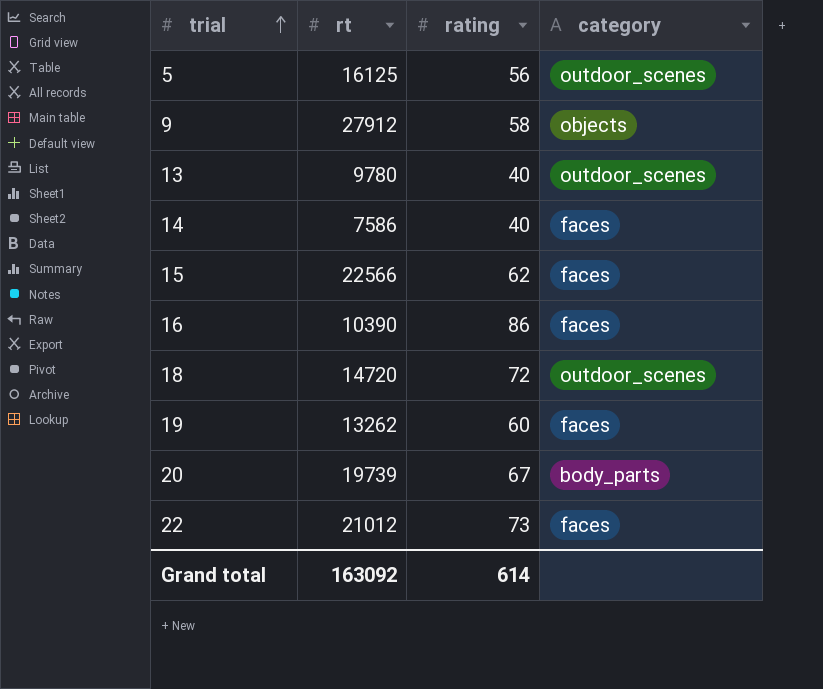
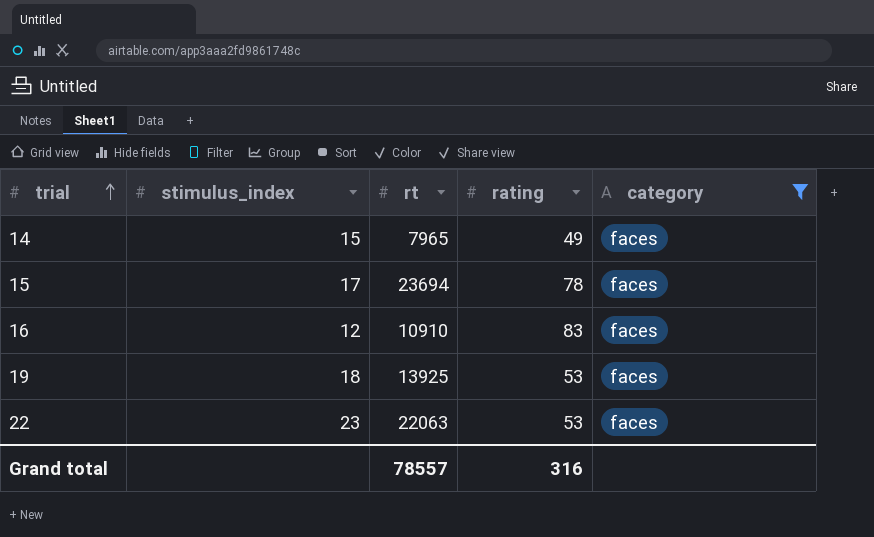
filter: none -> category = faces
column stimulus_index | position: none -> 2
14 | rt: 7586 -> 7965
14 | rating: 40 -> 49
15 | rt: 22566 -> 23694
15 | rating: 62 -> 78
16 | rt: 10390 -> 10910
16 | rating: 86 -> 83
19 | rt: 13262 -> 13925
19 | rating: 60 -> 53
22 | rt: 21012 -> 22063
22 | rating: 73 -> 53
Grand total | rt: 163092 -> 78557
Grand total | rating: 614 -> 316

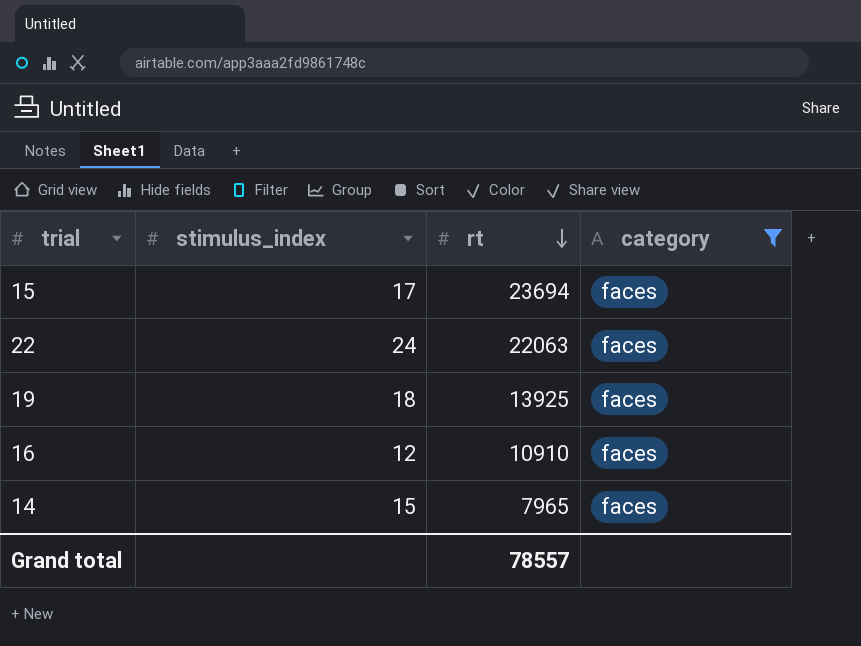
row order: trial ascending -> rt descending
column rating | position: 4 -> none
22 | stimulus_index: 23 -> 24

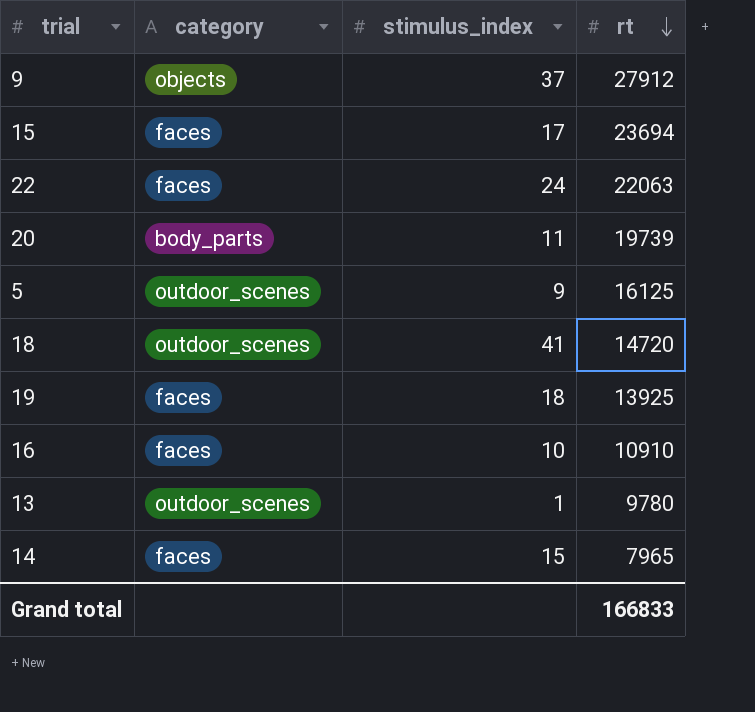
filter: category = faces -> none
column category | position: 4 -> 2
16 | stimulus_index: 12 -> 10
Grand total | rt: 78557 -> 166833

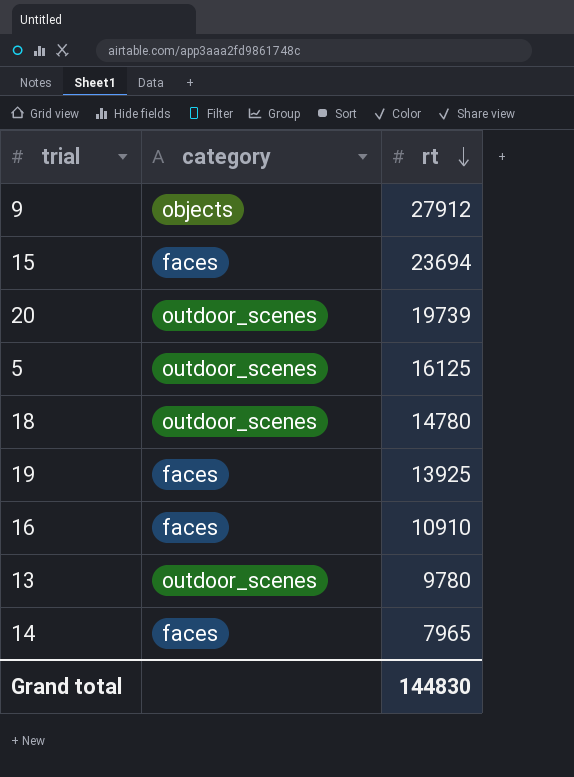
column stimulus_index | position: 3 -> none
row 22: faces | 24 | 22063 -> none
20 | category: body_parts -> outdoor_scenes
18 | rt: 14720 -> 14780
Grand total | rt: 166833 -> 144830

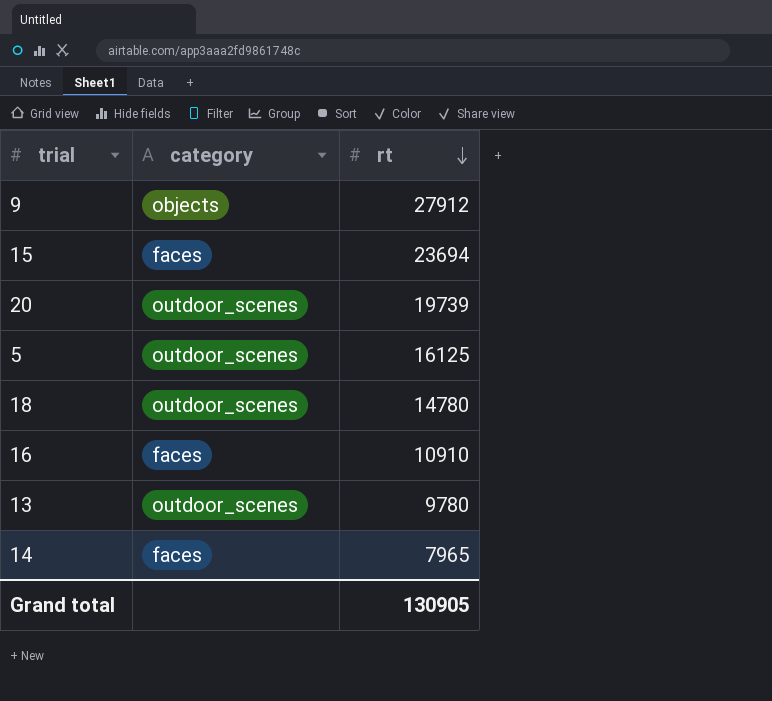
row 19: faces | 13925 -> none
Grand total | rt: 144830 -> 130905

